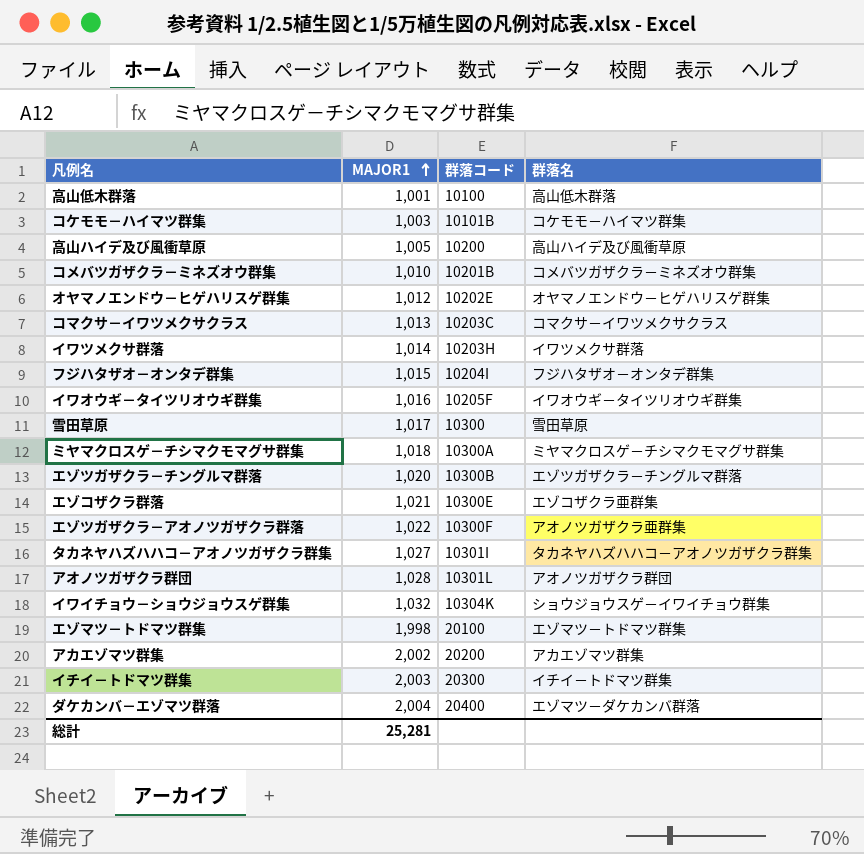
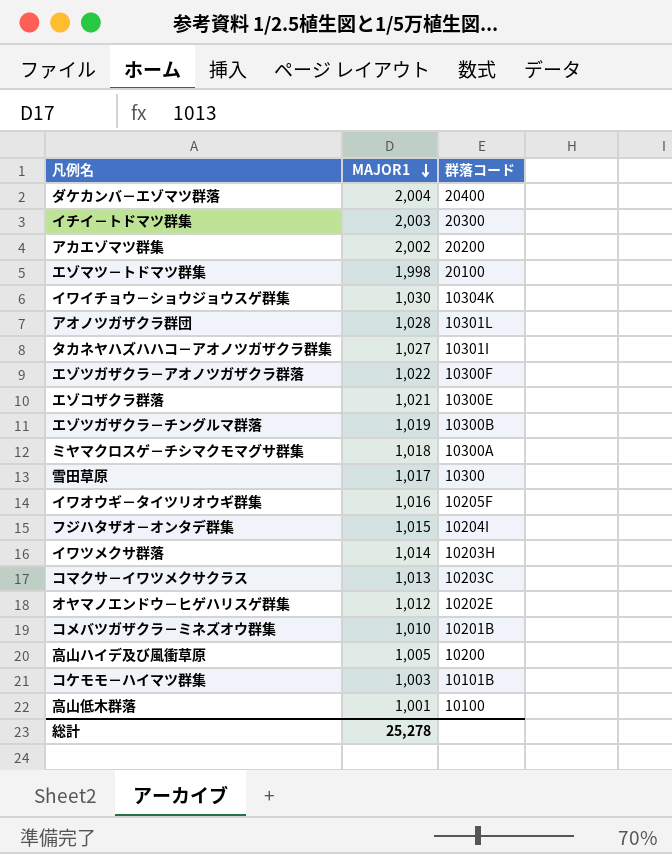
row order: MAJOR1 ascending -> MAJOR1 descending
column 群落名 | position: 4 -> none
イワイチョウ－ショウジョウスゲ群集 | MAJOR1: 1,032 -> 1,030
エゾツガザクラ－チングルマ群落 | MAJOR1: 1,020 -> 1,019
総計 | MAJOR1: 25,281 -> 25,278

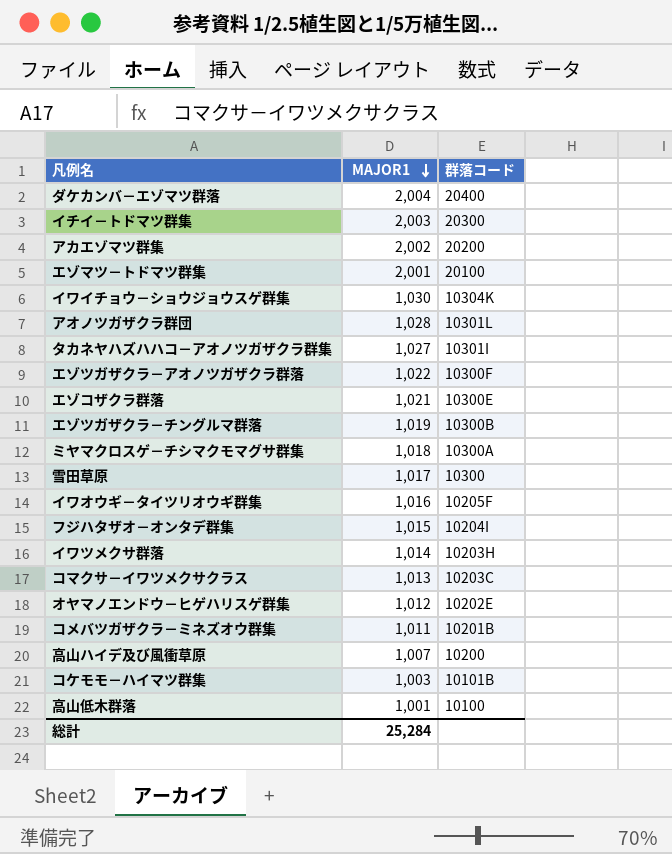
エゾマツ－トドマツ群集 | MAJOR1: 1,998 -> 2,001
コメバツガザクラ－ミネズオウ群集 | MAJOR1: 1,010 -> 1,011
高山ハイデ及び風衝草原 | MAJOR1: 1,005 -> 1,007
総計 | MAJOR1: 25,278 -> 25,284

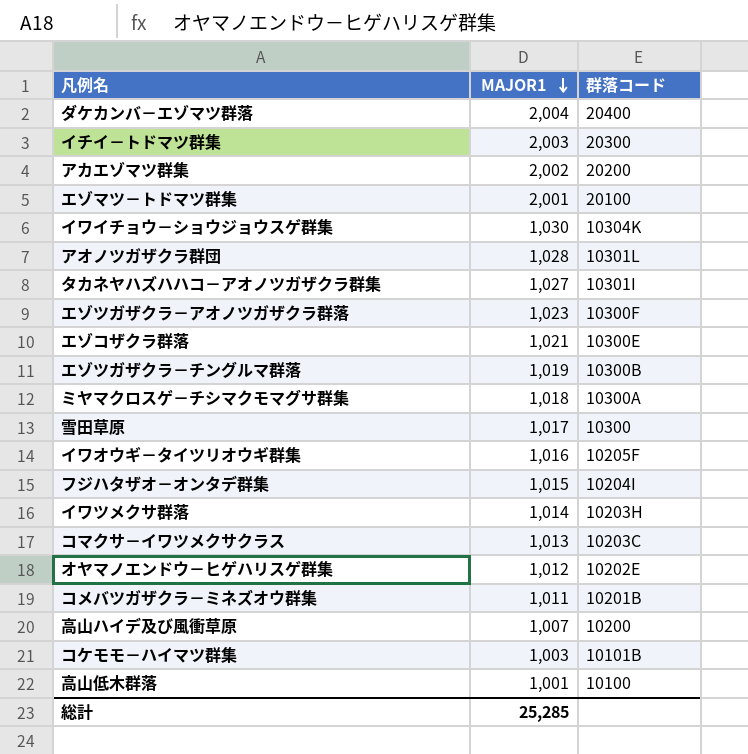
エゾツガザクラ－アオノツガザクラ群落 | MAJOR1: 1,022 -> 1,023
総計 | MAJOR1: 25,284 -> 25,285

